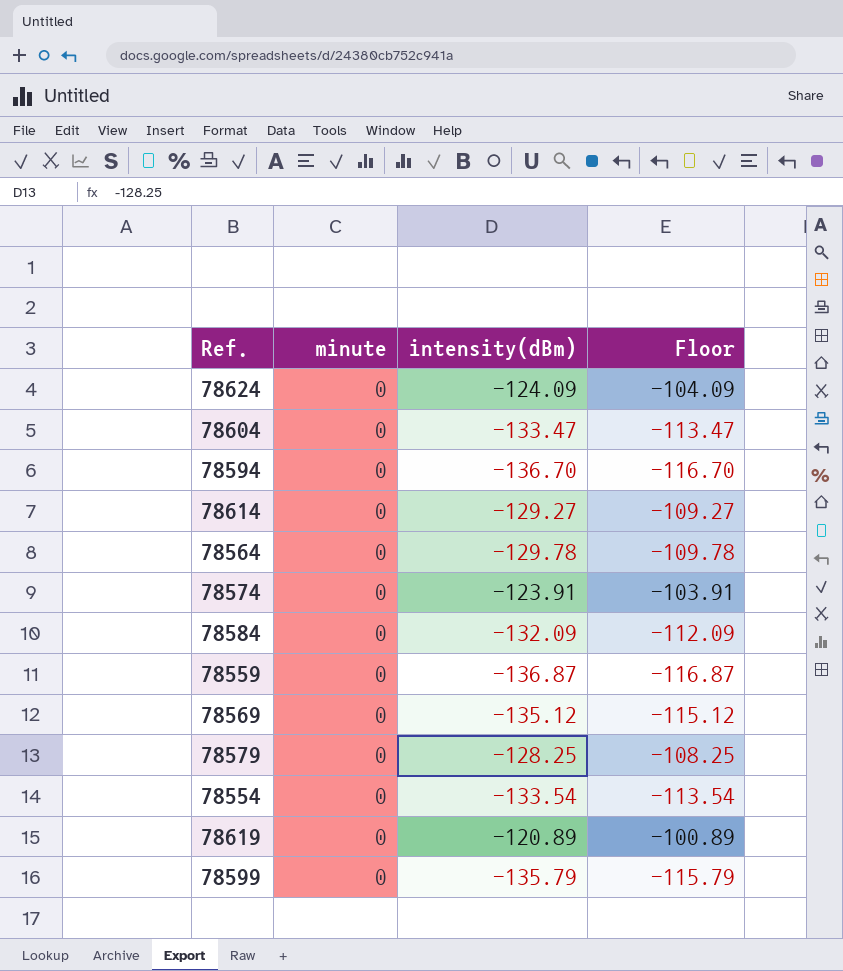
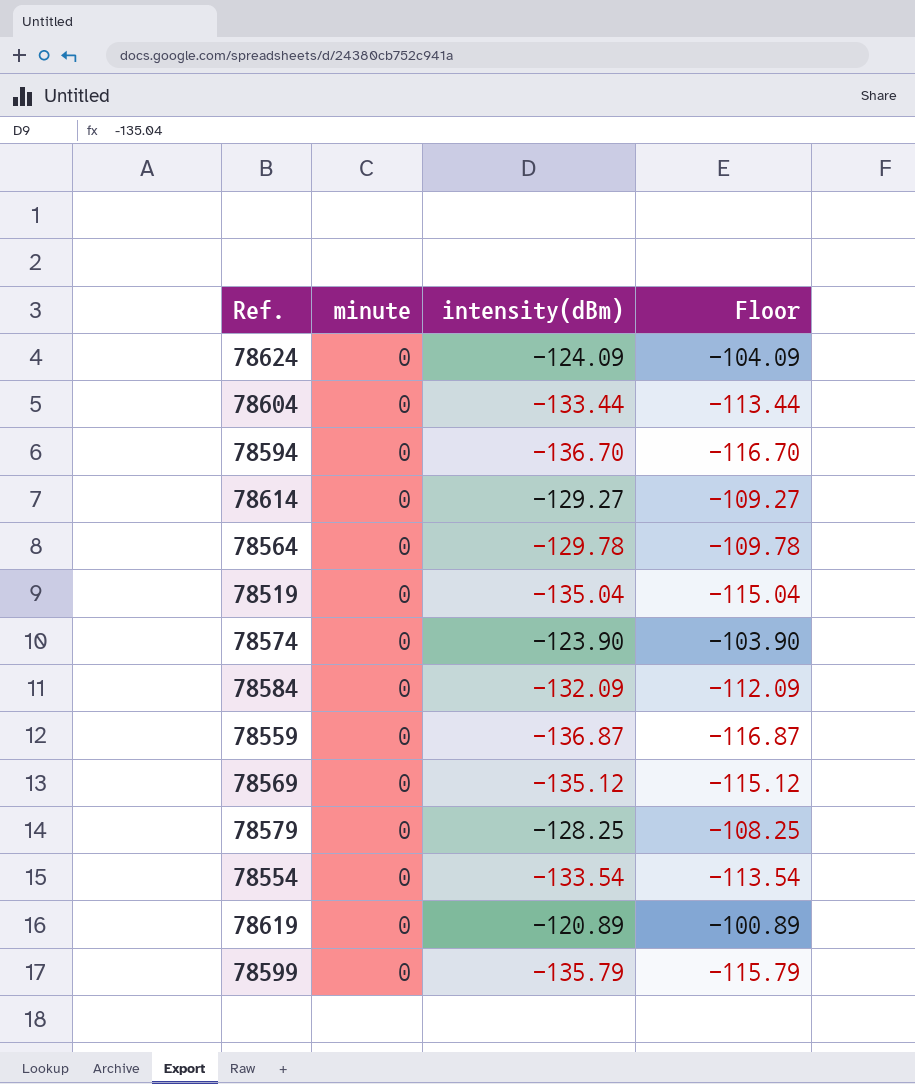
78604 | intensity(dBm): -133.47 -> -133.44
78604 | Floor: -113.47 -> -113.44
row 78519: none -> 0 | -135.04 | -115.04
78574 | intensity(dBm): -123.91 -> -123.90
78574 | Floor: -103.91 -> -103.90

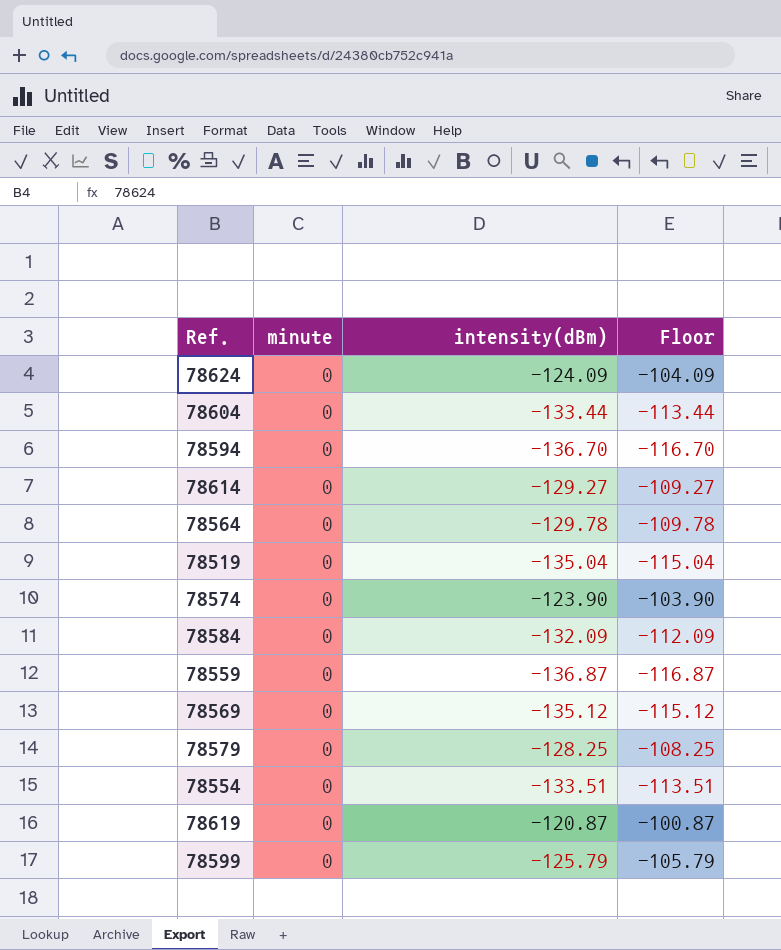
78554 | intensity(dBm): -133.54 -> -133.51
78554 | Floor: -113.54 -> -113.51
78619 | intensity(dBm): -120.89 -> -120.87
78619 | Floor: -100.89 -> -100.87
78599 | intensity(dBm): -135.79 -> -125.79
78599 | Floor: -115.79 -> -105.79

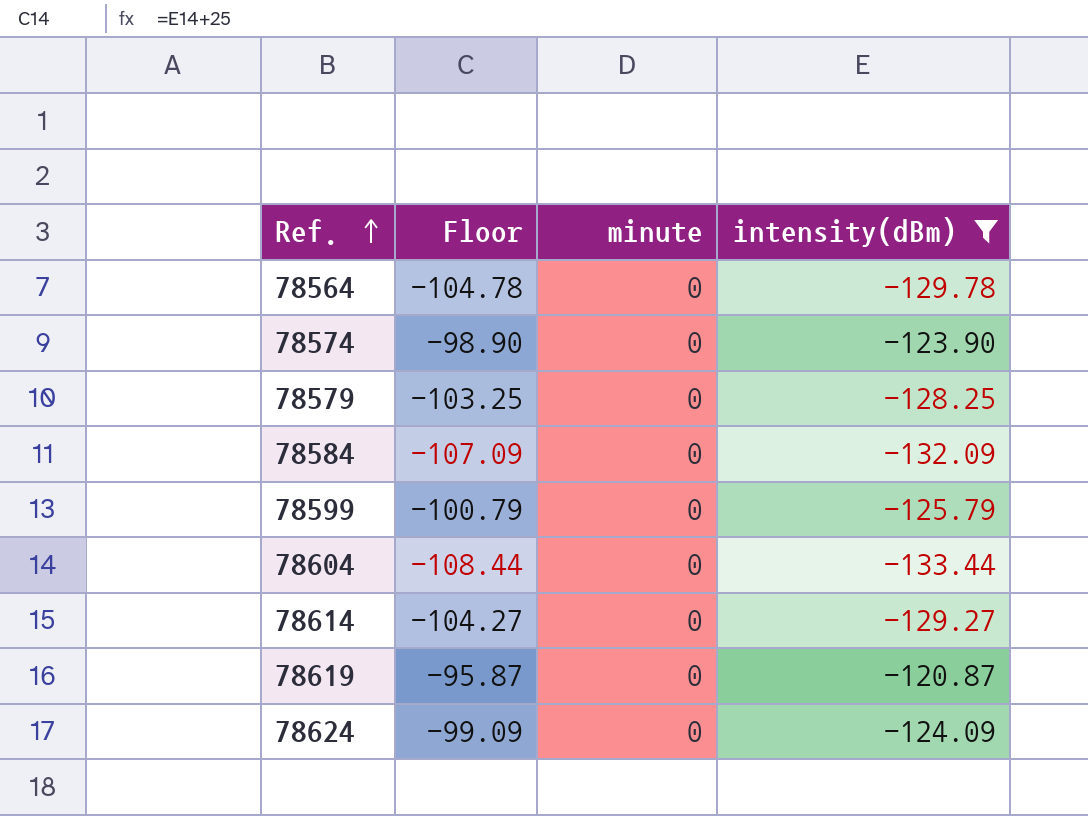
filter: none -> intensity(dBm) >= -133.44
row order: none -> Ref. ascending
column Floor | formula: [intensity(dBm)] + 20 -> [intensity(dBm)] + 25
column Floor | position: 4 -> 2

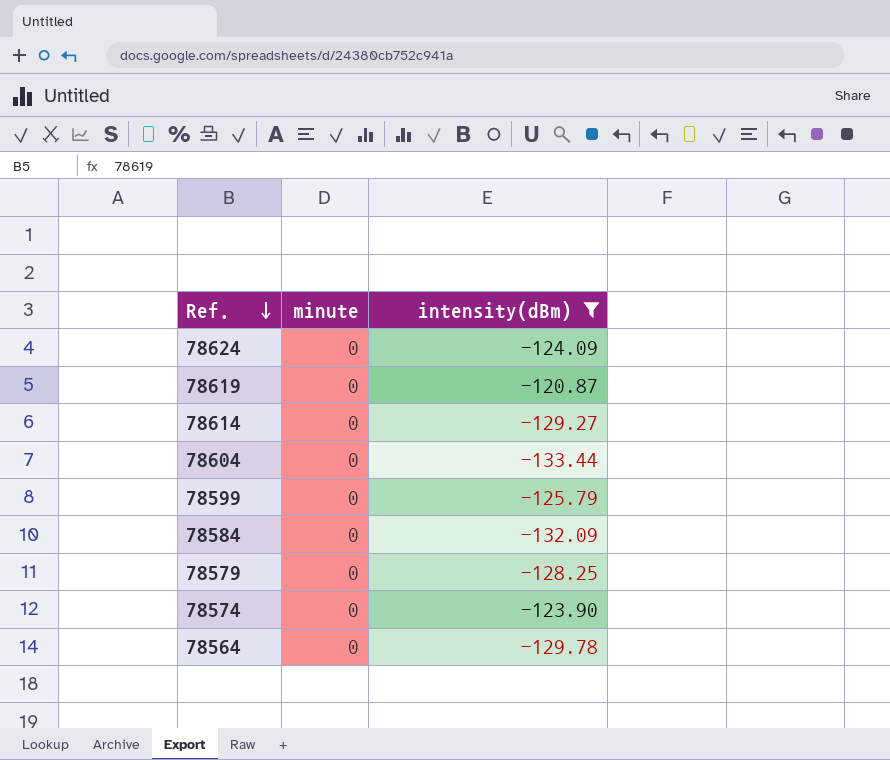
row order: Ref. ascending -> Ref. descending
column Floor | formula: [intensity(dBm)] + 25 -> none

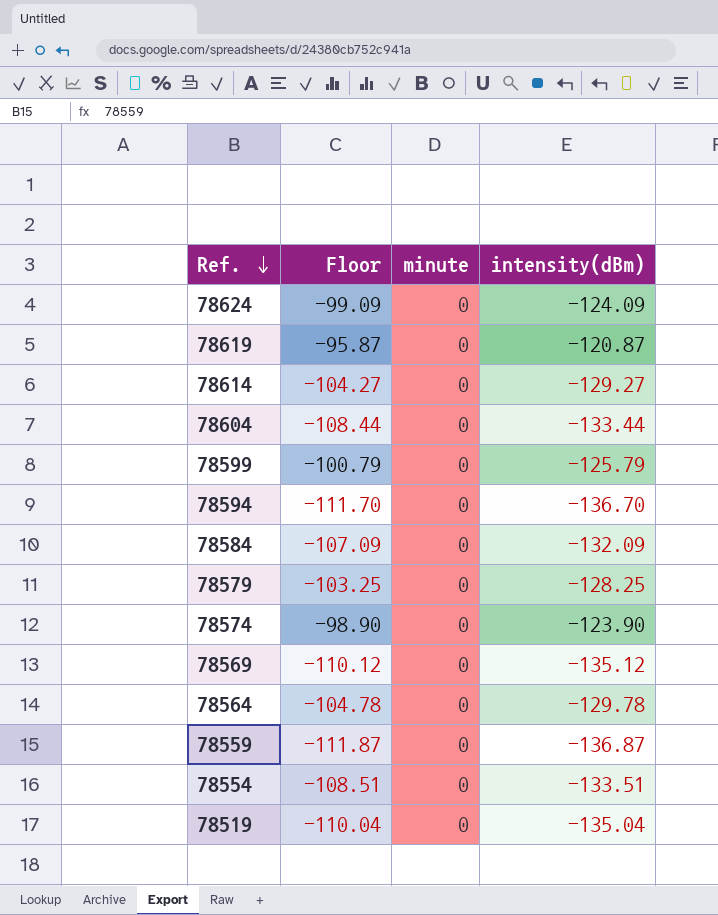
filter: intensity(dBm) >= -133.44 -> none
column Floor | formula: none -> [intensity(dBm)] + 25

